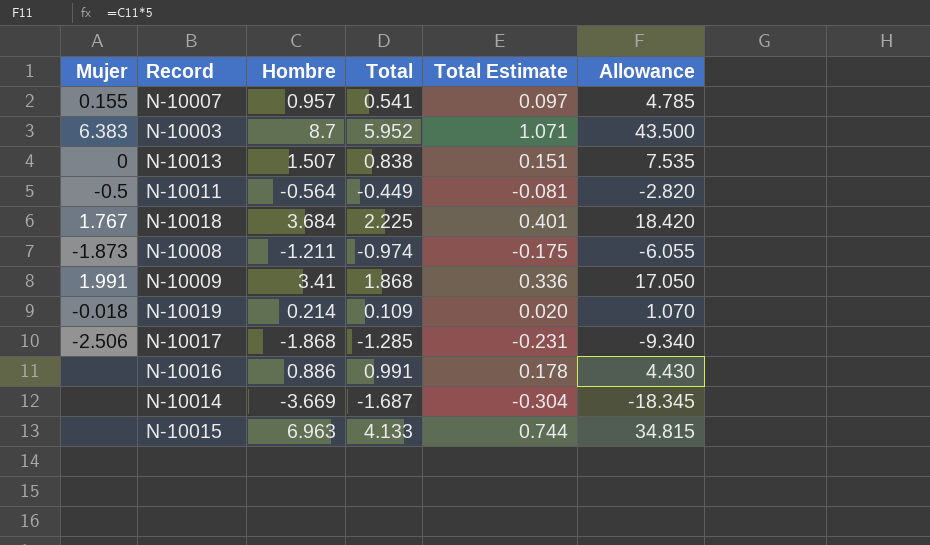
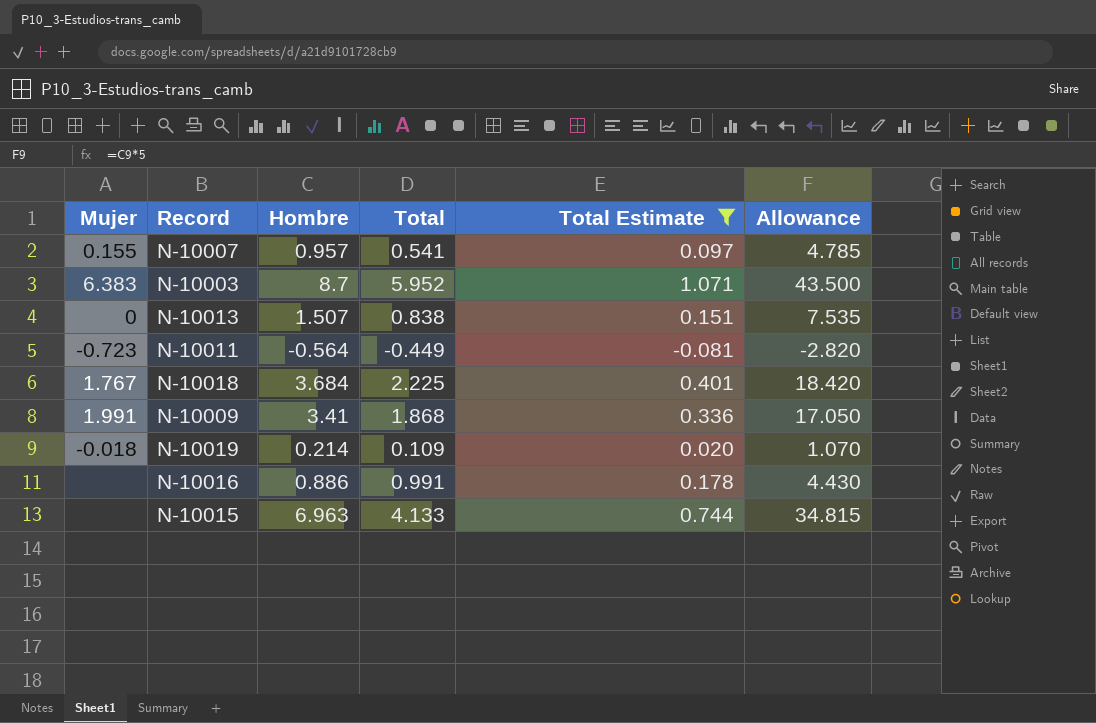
filter: none -> Total Estimate >= -0.081
N-10011 | Mujer: -0.5 -> -0.723

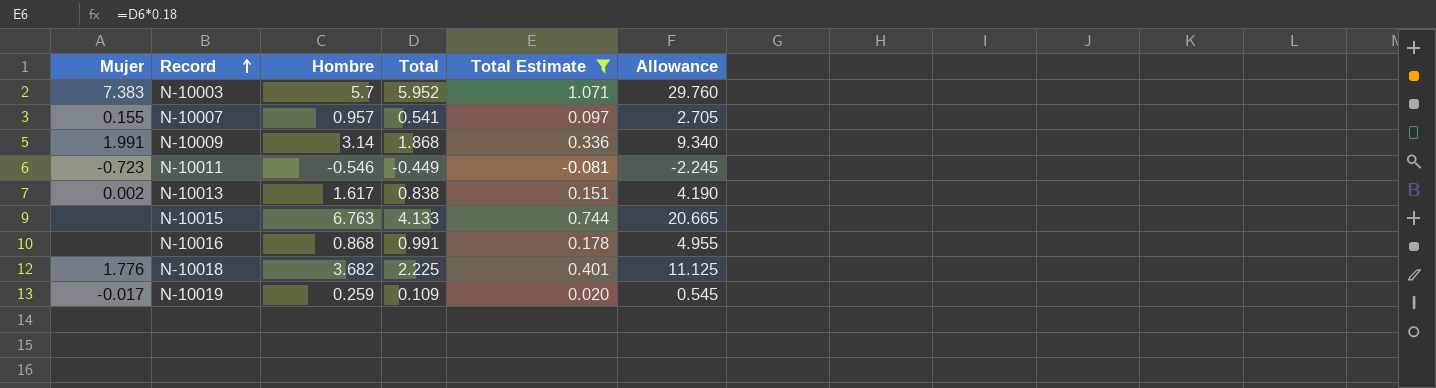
row order: none -> Record ascending
column Allowance | formula: [Hombre] * 5 -> [Total] * 5
N-10003 | Mujer: 6.383 -> 7.383
N-10003 | Hombre: 8.7 -> 5.7
N-10009 | Hombre: 3.41 -> 3.14
N-10011 | Hombre: -0.564 -> -0.546
N-10013 | Mujer: 0 -> 0.002
N-10013 | Hombre: 1.507 -> 1.617
N-10015 | Hombre: 6.963 -> 6.763
N-10016 | Hombre: 0.886 -> 0.868
N-10018 | Mujer: 1.767 -> 1.776
N-10018 | Hombre: 3.684 -> 3.682
N-10019 | Mujer: -0.018 -> -0.017
N-10019 | Hombre: 0.214 -> 0.259

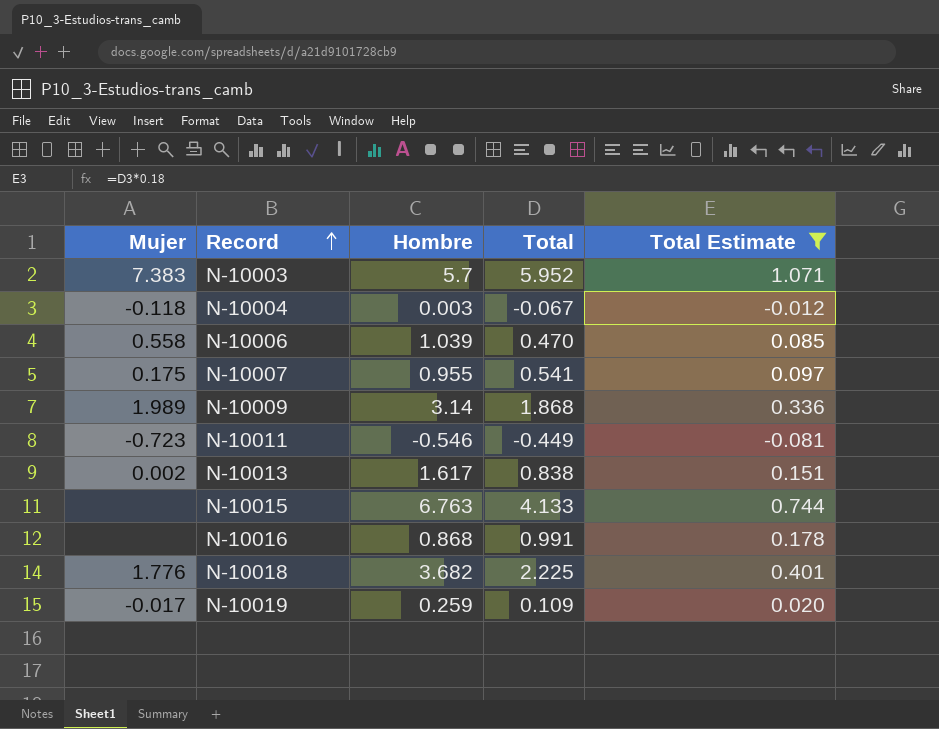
column Allowance | formula: [Total] * 5 -> none
row N-10004: none -> -0.118 | 0.003 | -0.067 | -0.012
row N-10006: none -> 0.558 | 1.039 | 0.470 | 0.085
N-10007 | Mujer: 0.155 -> 0.175
N-10007 | Hombre: 0.957 -> 0.955
N-10009 | Mujer: 1.991 -> 1.989

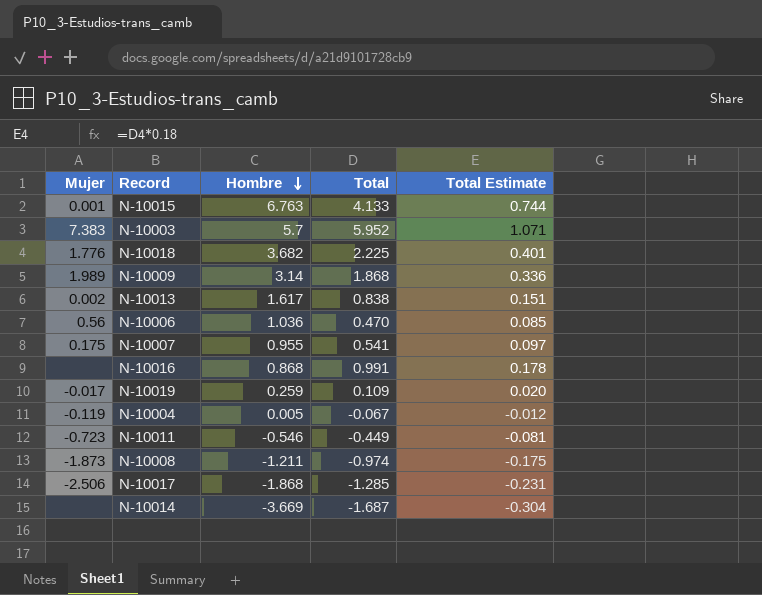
filter: Total Estimate >= -0.081 -> none
row order: Record ascending -> Hombre descending
N-10015 | Mujer: none -> 0.001
N-10006 | Mujer: 0.558 -> 0.56
N-10006 | Hombre: 1.039 -> 1.036
N-10004 | Mujer: -0.118 -> -0.119
N-10004 | Hombre: 0.003 -> 0.005

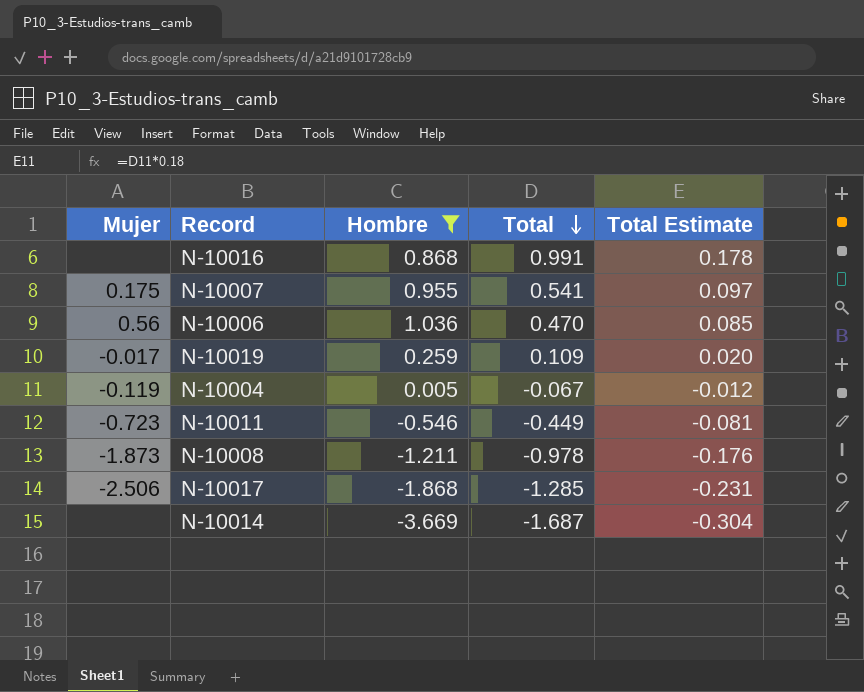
filter: none -> Hombre <= 1.036
row order: Hombre descending -> Total descending
N-10008 | Total: -0.974 -> -0.978
N-10008 | Total Estimate: -0.175 -> -0.176

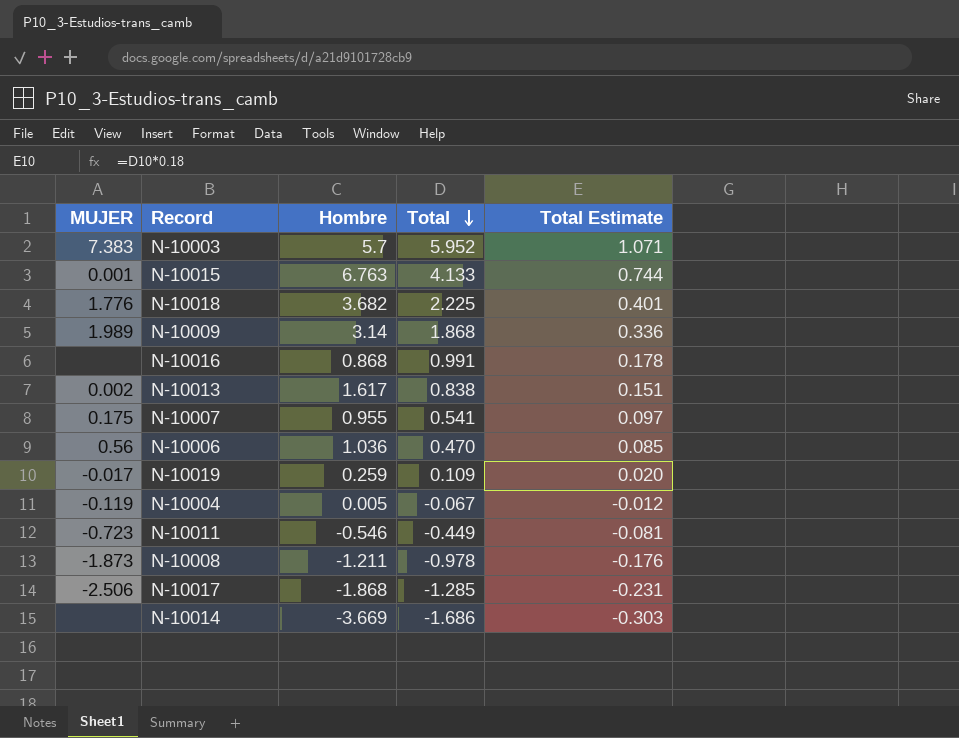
filter: Hombre <= 1.036 -> none
column name: Mujer -> MUJER
N-10014 | Total: -1.687 -> -1.686
N-10014 | Total Estimate: -0.304 -> -0.303

